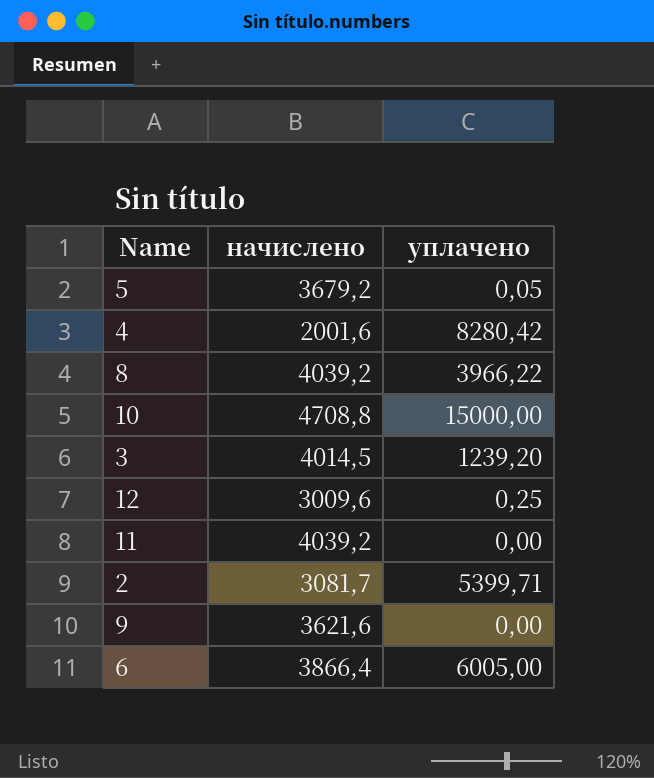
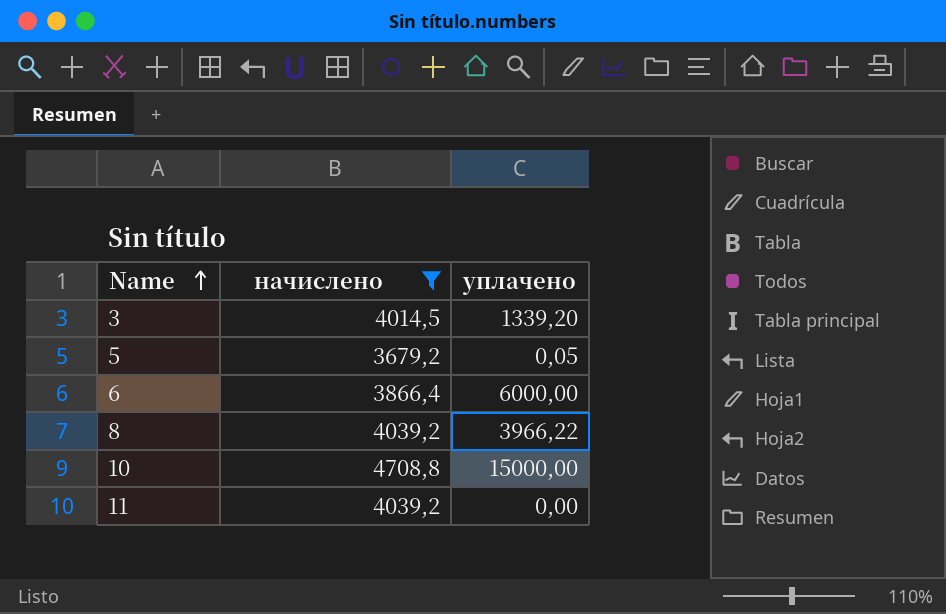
filter: none -> начислено >= 3679,2
row order: none -> Name ascending
3 | уплачено: 1239,20 -> 1339,20
6 | уплачено: 6005,00 -> 6000,00

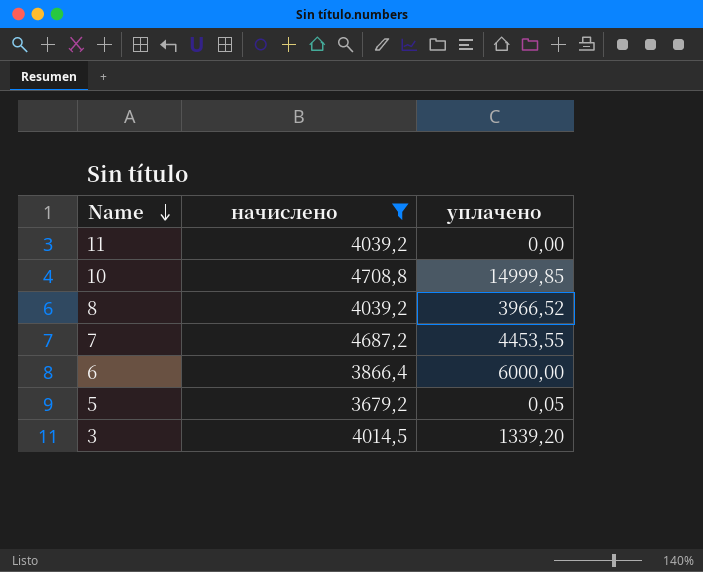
row order: Name ascending -> Name descending
10 | уплачено: 15000,00 -> 14999,85
8 | уплачено: 3966,22 -> 3966,52
row 7: none -> 4687,2 | 4453,55

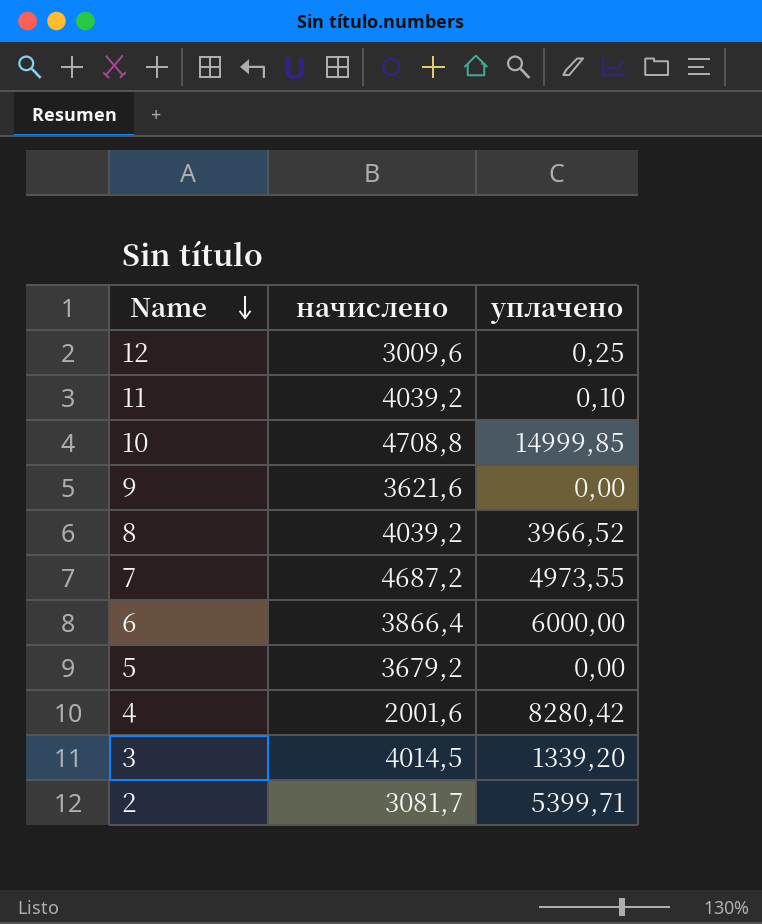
filter: начислено >= 3679,2 -> none
11 | уплачено: 0,00 -> 0,10
7 | уплачено: 4453,55 -> 4973,55
5 | уплачено: 0,05 -> 0,00

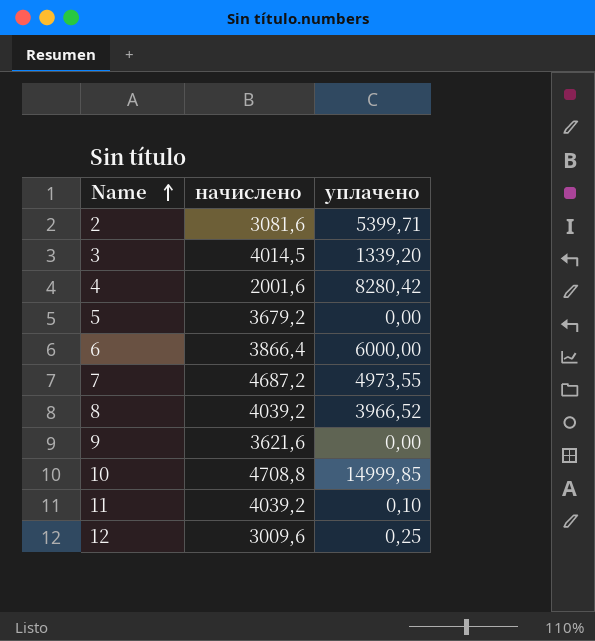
row order: Name descending -> Name ascending
2 | начислено: 3081,7 -> 3081,6

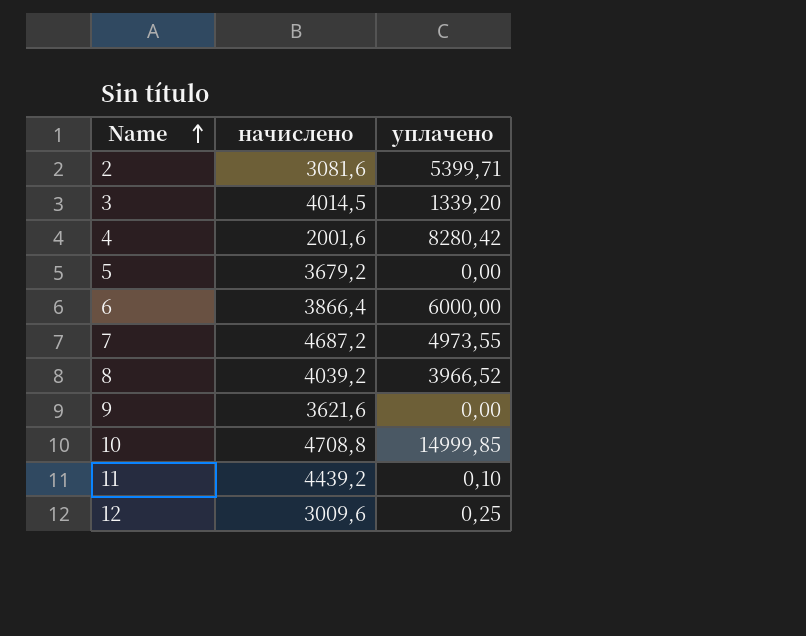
11 | начислено: 4039,2 -> 4439,2

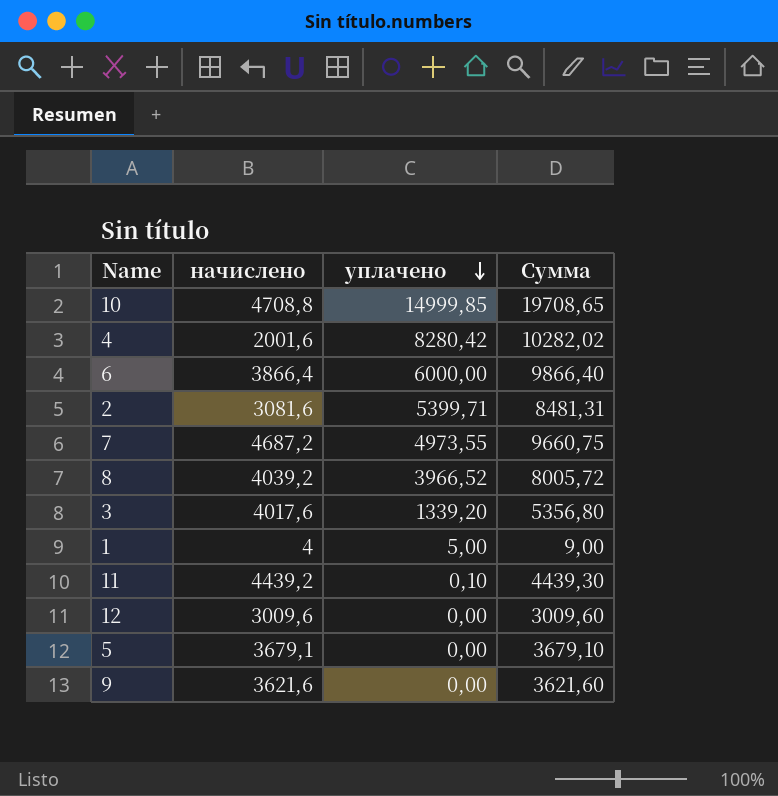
row order: Name ascending -> уплачено descending
column Сумма | formula: none -> [начислено] + [уплачено]
3 | начислено: 4014,5 -> 4017,6
row 1: none -> 4 | 5,00 | 9,00
12 | уплачено: 0,25 -> 0,00
5 | начислено: 3679,2 -> 3679,1

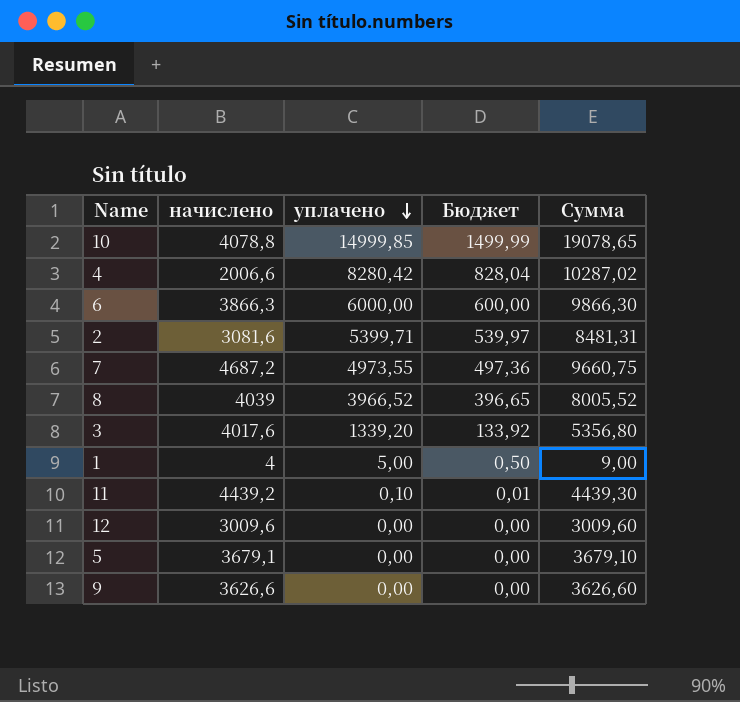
column Бюджет | formula: none -> [уплачено] * 0,1
10 | начислено: 4708,8 -> 4078,8
10 | Сумма: 19708,65 -> 19078,65
4 | начислено: 2001,6 -> 2006,6
4 | Сумма: 10282,02 -> 10287,02
6 | начислено: 3866,4 -> 3866,3
6 | Сумма: 9866,40 -> 9866,30
8 | начислено: 4039,2 -> 4039
8 | Сумма: 8005,72 -> 8005,52
9 | начислено: 3621,6 -> 3626,6
9 | Сумма: 3621,60 -> 3626,60

